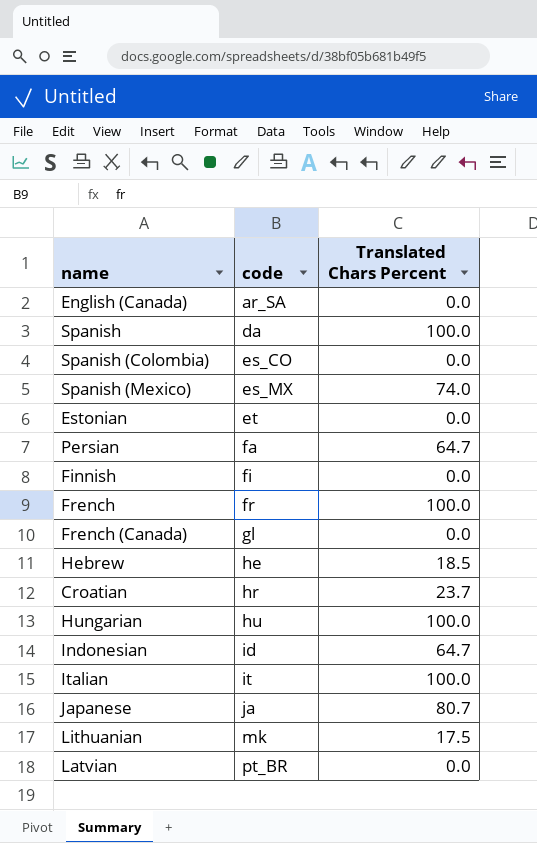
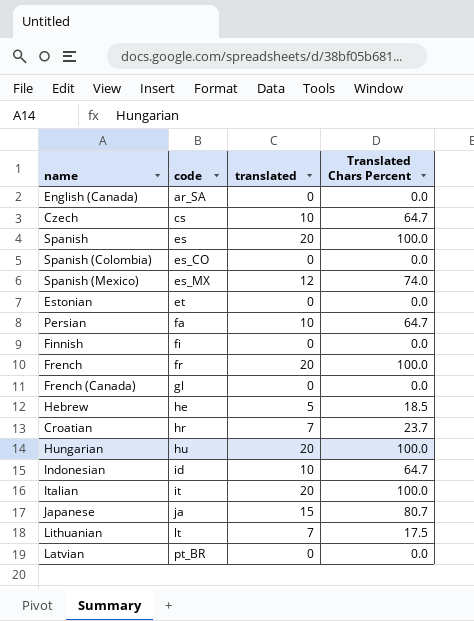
column translated | position: none -> 3
row Czech: none -> cs | 10 | 64.7
Spanish | code: da -> es
Lithuanian | code: mk -> lt

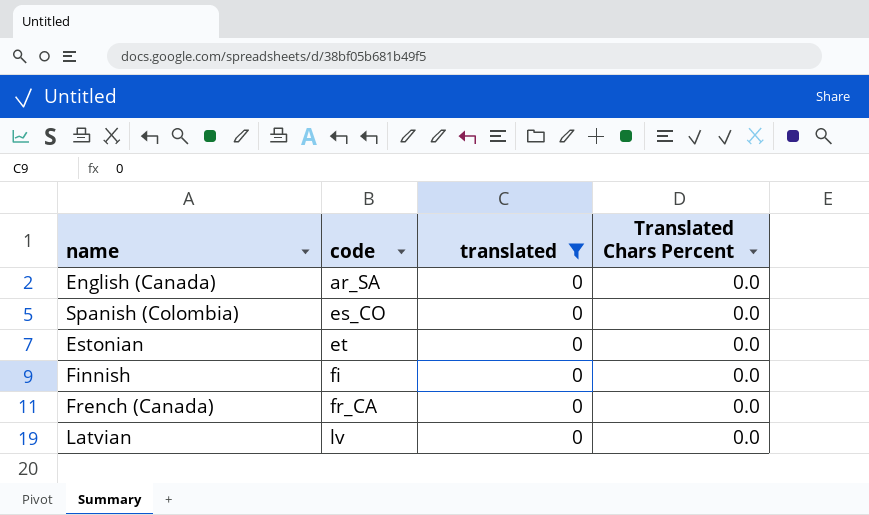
filter: none -> translated = 0
French (Canada) | code: gl -> fr_CA
Latvian | code: pt_BR -> lv

